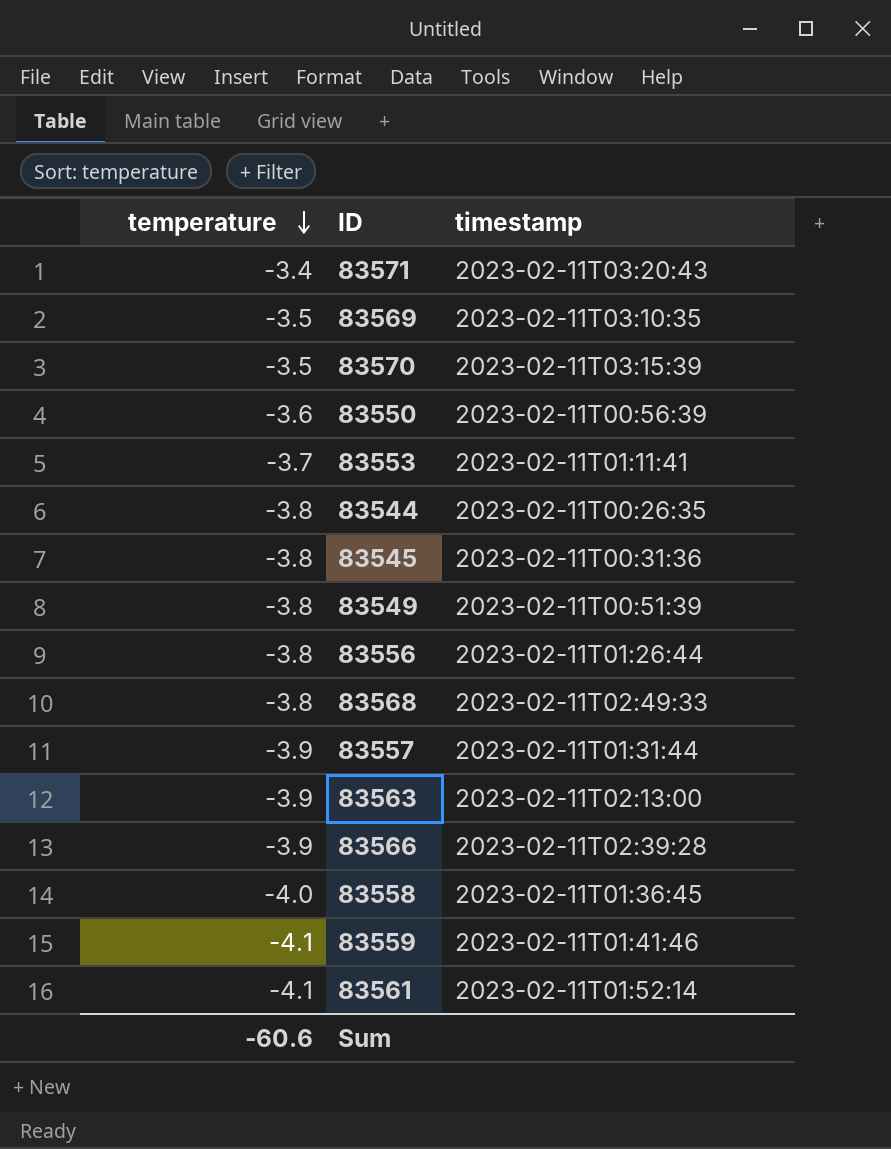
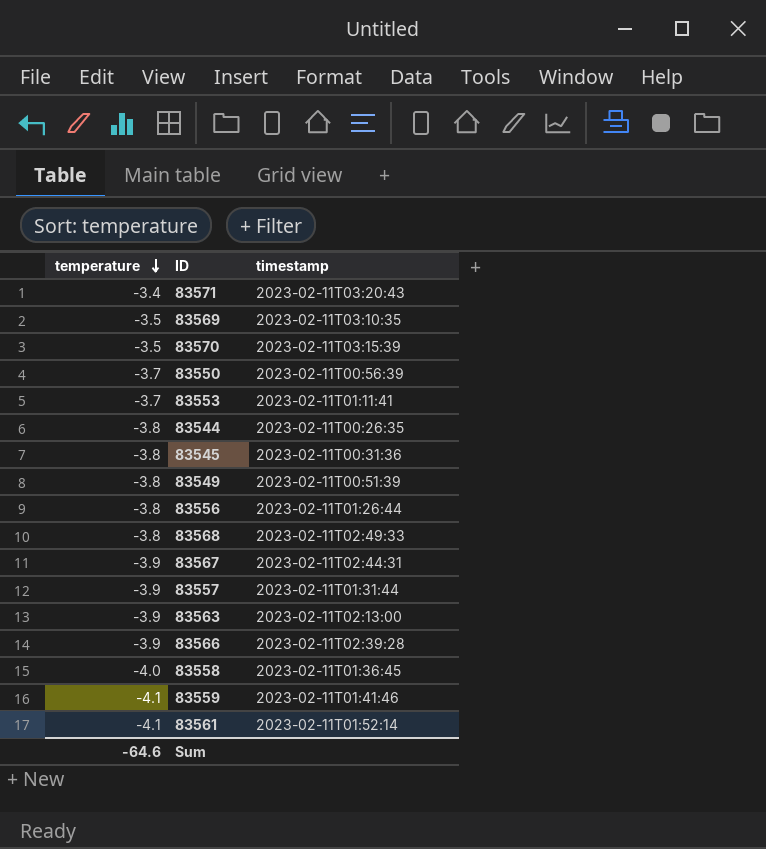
83550 | temperature: -3.6 -> -3.7
row 83567: none -> -3.9 | 2023-02-11T02:44:31
Sum | temperature: -60.6 -> -64.6

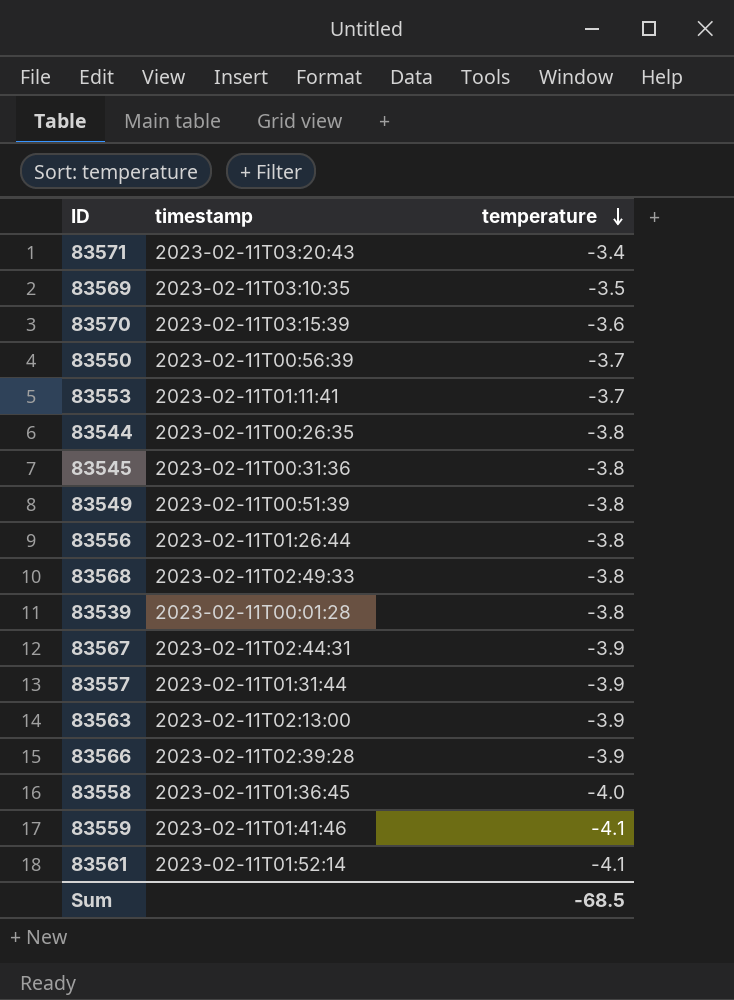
column temperature | position: 1 -> 3
83570 | temperature: -3.5 -> -3.6
row 83539: none -> 2023-02-11T00:01:28 | -3.8
Sum | temperature: -64.6 -> -68.5

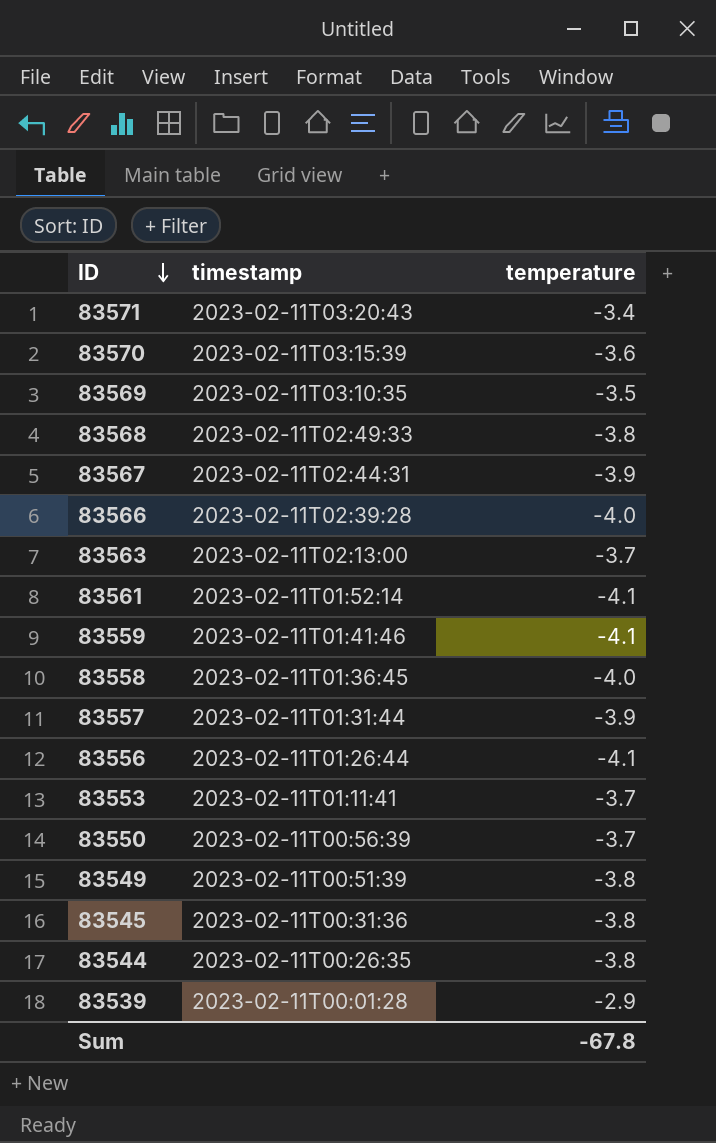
row order: temperature descending -> ID descending
83566 | temperature: -3.9 -> -4.0
83563 | temperature: -3.9 -> -3.7
83556 | temperature: -3.8 -> -4.1
83539 | temperature: -3.8 -> -2.9
Sum | temperature: -68.5 -> -67.8

